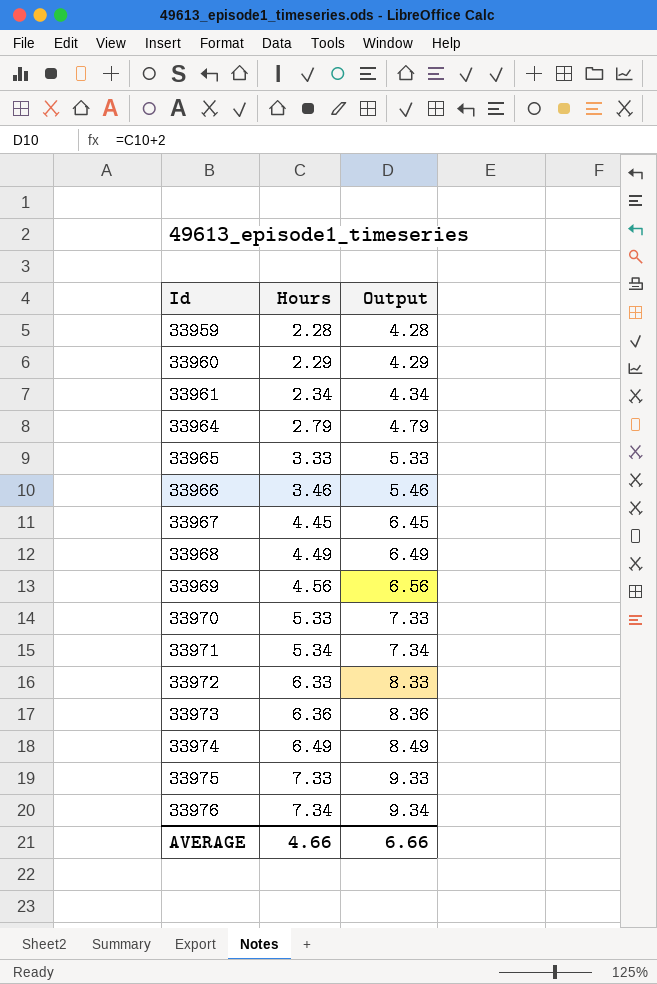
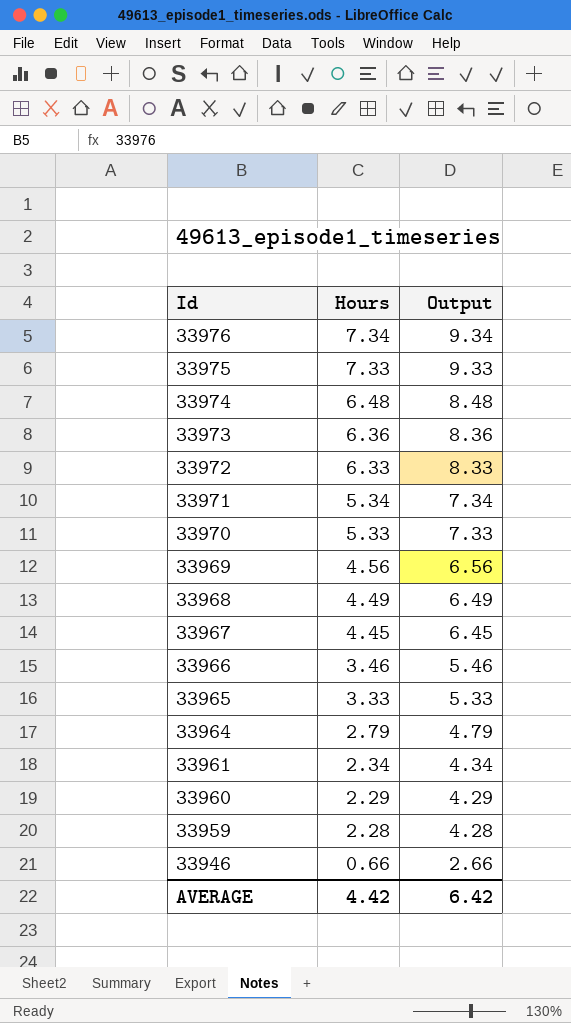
row order: Id ascending -> Id descending
33974 | Hours: 6.49 -> 6.48
33974 | Output: 8.49 -> 8.48
row 33946: none -> 0.66 | 2.66
AVERAGE | Hours: 4.66 -> 4.42
AVERAGE | Output: 6.66 -> 6.42

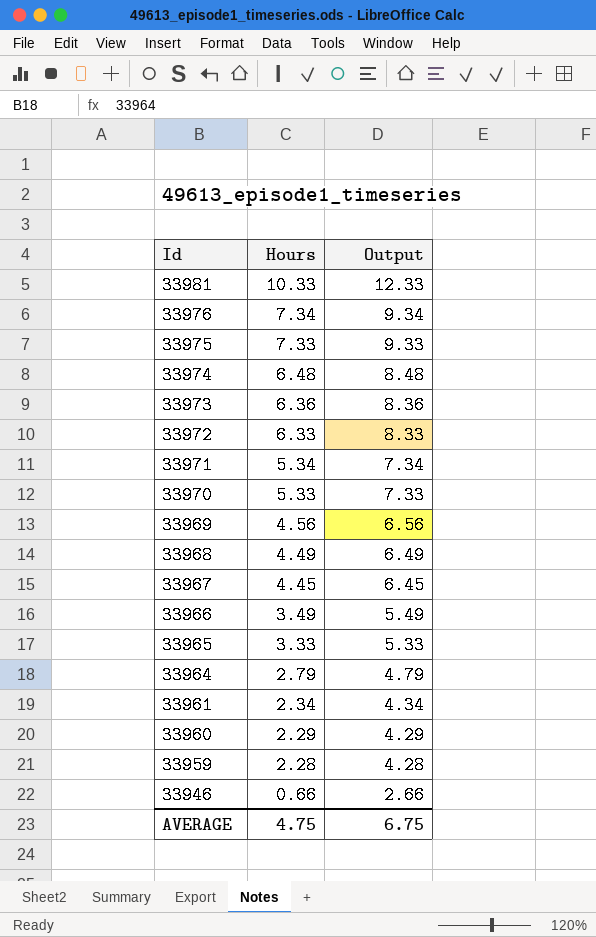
row 33981: none -> 10.33 | 12.33
33966 | Hours: 3.46 -> 3.49
33966 | Output: 5.46 -> 5.49
AVERAGE | Hours: 4.42 -> 4.75
AVERAGE | Output: 6.42 -> 6.75

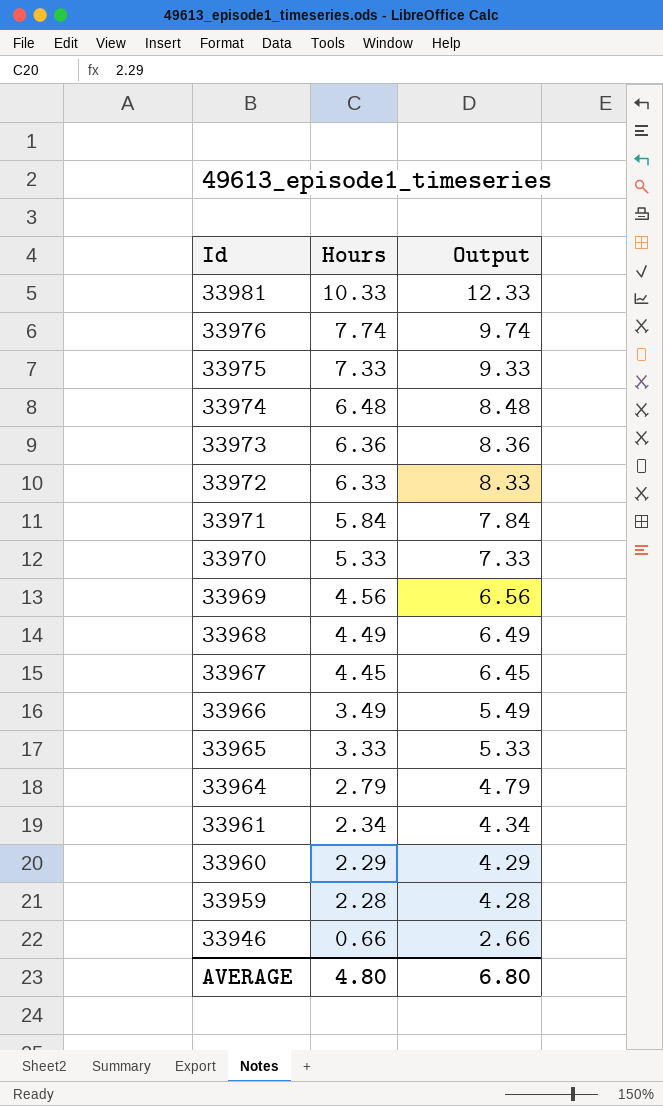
33976 | Hours: 7.34 -> 7.74
33976 | Output: 9.34 -> 9.74
33971 | Hours: 5.34 -> 5.84
33971 | Output: 7.34 -> 7.84
AVERAGE | Hours: 4.75 -> 4.80
AVERAGE | Output: 6.75 -> 6.80

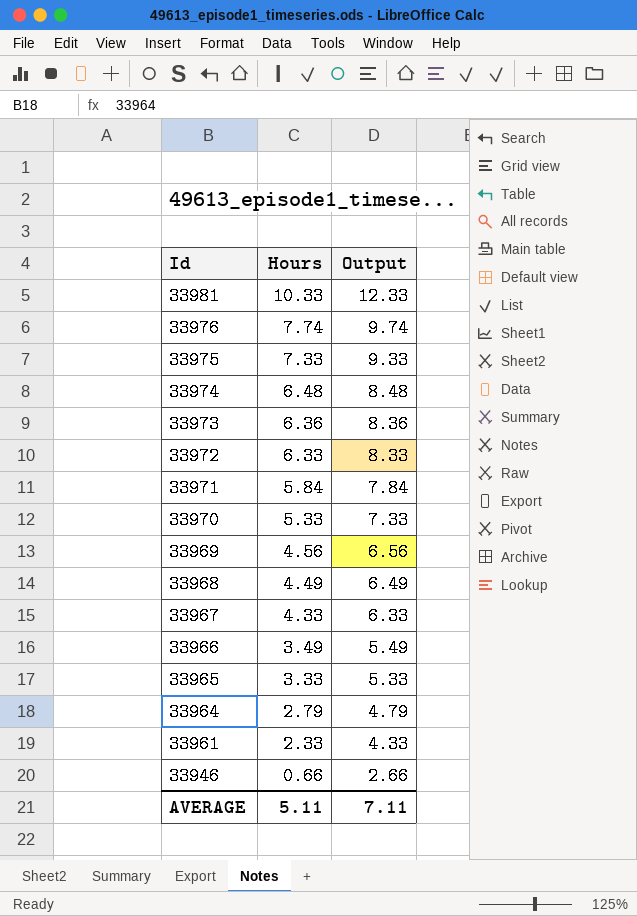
row 33960: 2.29 | 4.29 -> none
row 33959: 2.28 | 4.28 -> none
33967 | Hours: 4.45 -> 4.33
33967 | Output: 6.45 -> 6.33
33961 | Hours: 2.34 -> 2.33
33961 | Output: 4.34 -> 4.33
AVERAGE | Hours: 4.80 -> 5.11
AVERAGE | Output: 6.80 -> 7.11

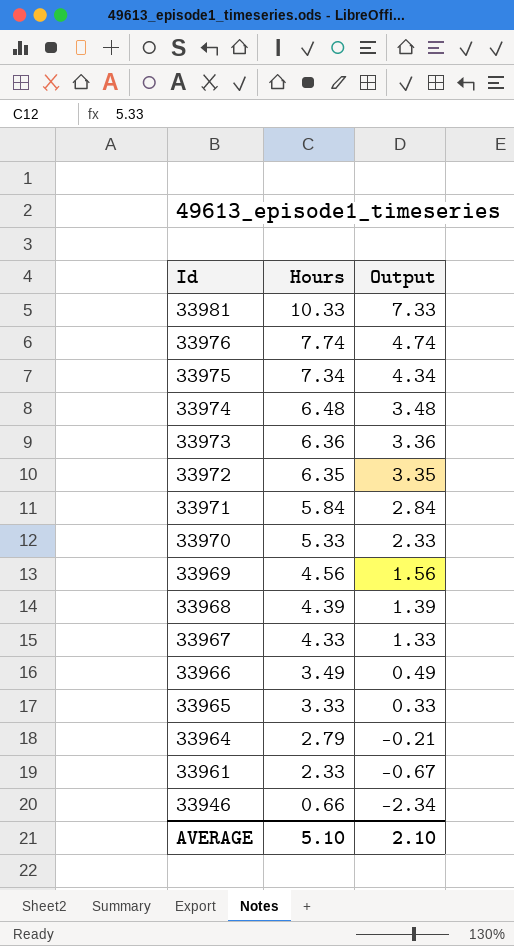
column Output | formula: [Hours] + 2 -> [Hours] - 3
33975 | Hours: 7.33 -> 7.34
33972 | Hours: 6.33 -> 6.35
33968 | Hours: 4.49 -> 4.39
AVERAGE | Hours: 5.11 -> 5.10
AVERAGE | Output: 7.11 -> 2.10

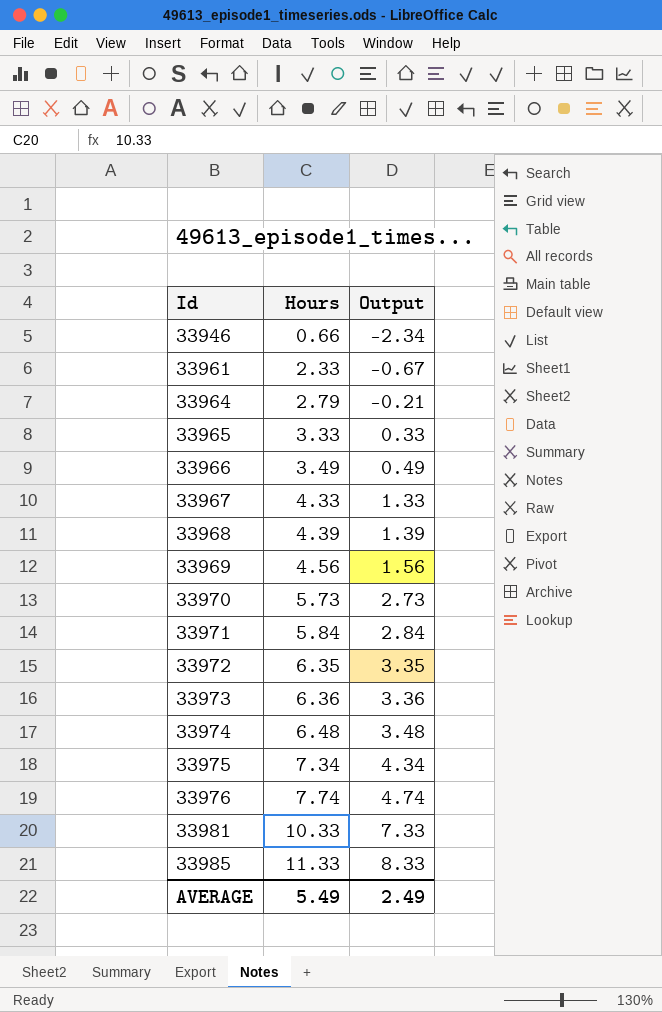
row order: Id descending -> Id ascending
33970 | Hours: 5.33 -> 5.73
33970 | Output: 2.33 -> 2.73
row 33985: none -> 11.33 | 8.33
AVERAGE | Hours: 5.10 -> 5.49
AVERAGE | Output: 2.10 -> 2.49

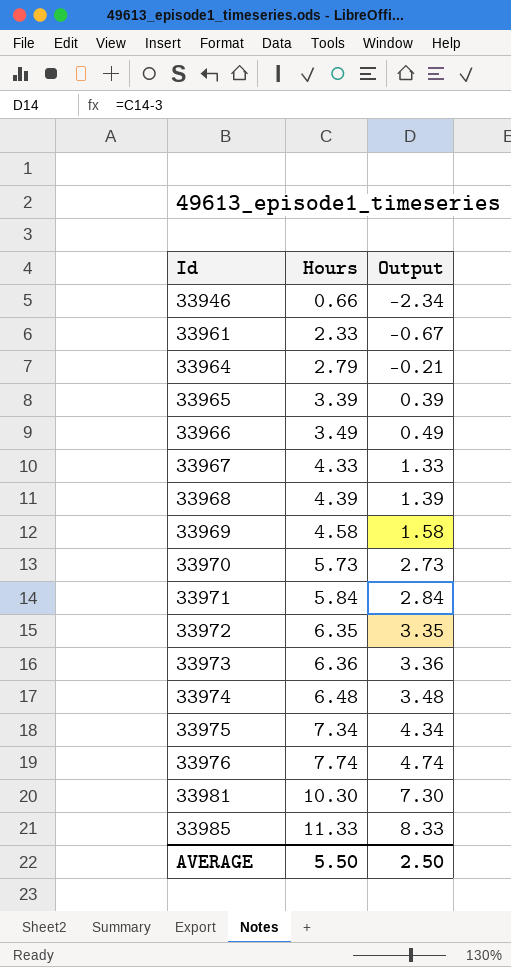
33965 | Hours: 3.33 -> 3.39
33965 | Output: 0.33 -> 0.39
33969 | Hours: 4.56 -> 4.58
33969 | Output: 1.56 -> 1.58
33981 | Hours: 10.33 -> 10.30
33981 | Output: 7.33 -> 7.30
AVERAGE | Hours: 5.49 -> 5.50
AVERAGE | Output: 2.49 -> 2.50

